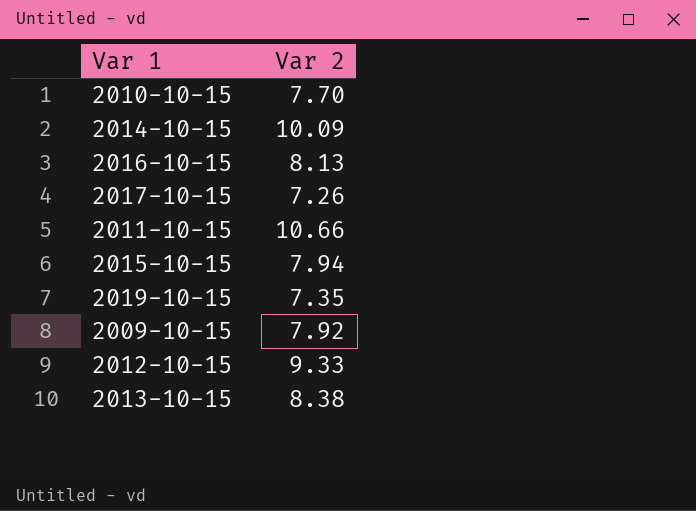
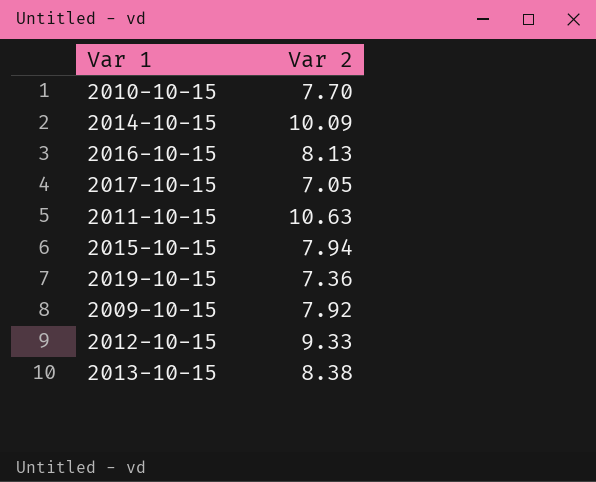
2017-10-15 | Var 2: 7.26 -> 7.05
2011-10-15 | Var 2: 10.66 -> 10.63
2019-10-15 | Var 2: 7.35 -> 7.36

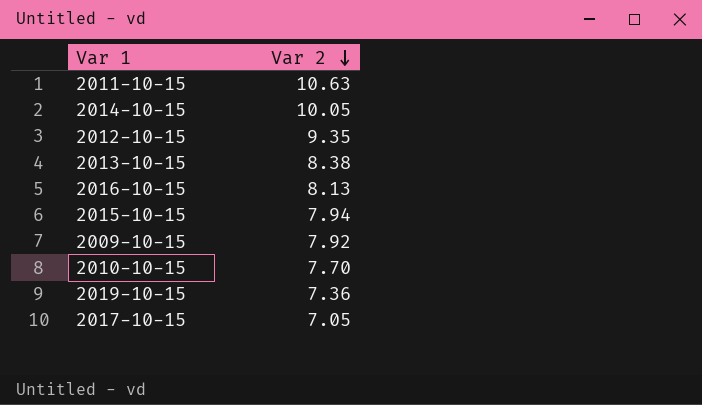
row order: none -> Var 2 descending
2014-10-15 | Var 2: 10.09 -> 10.05
2012-10-15 | Var 2: 9.33 -> 9.35

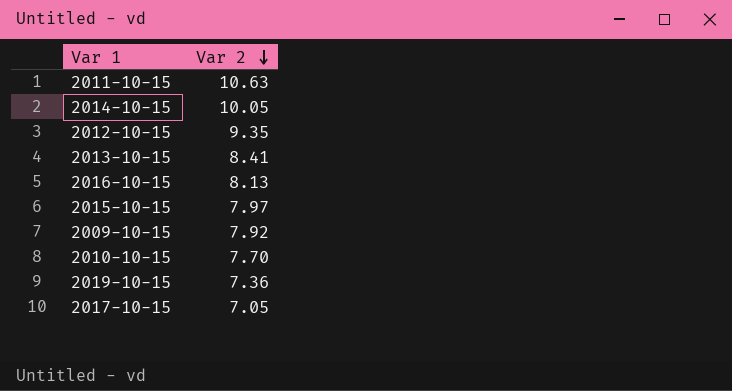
2013-10-15 | Var 2: 8.38 -> 8.41
2015-10-15 | Var 2: 7.94 -> 7.97

